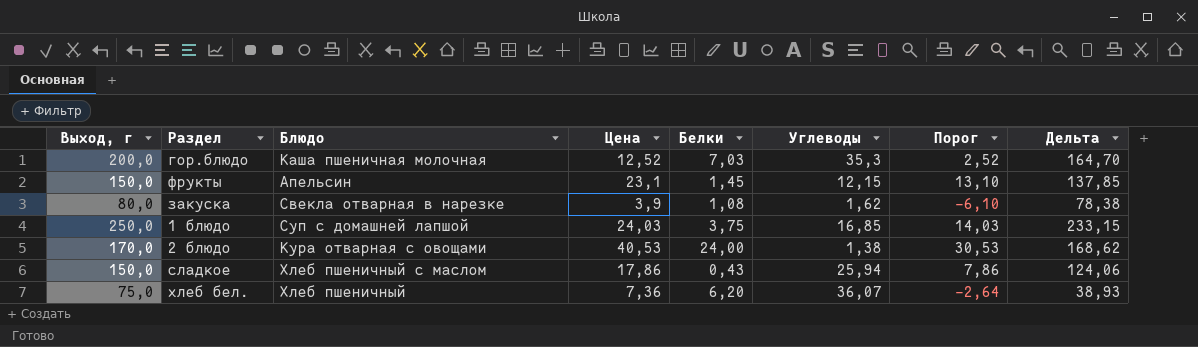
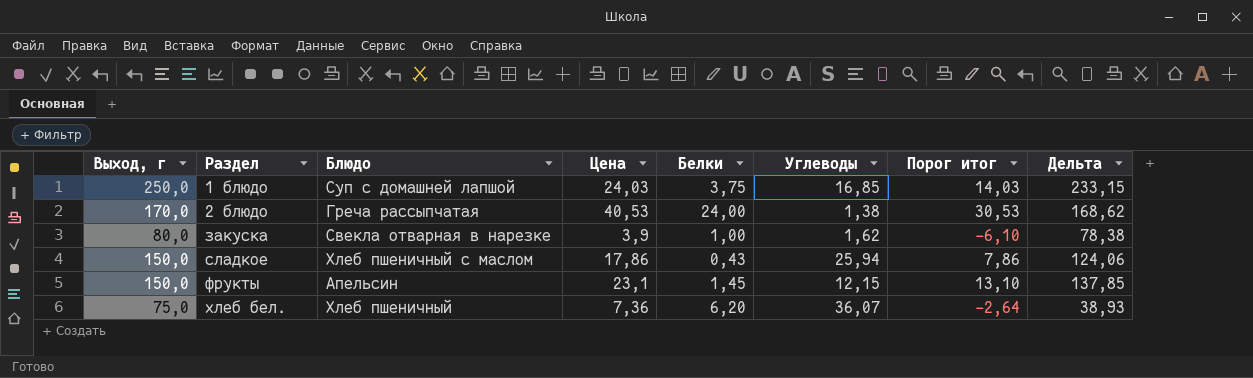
row order: none -> Раздел ascending
column name: Порог -> Порог итог
row гор.блюдо: 200,0 | Каша пшеничная молочная | 12,52 | 7,03 | 35,3 | 2,52 | 164,70 -> none
2 блюдо | Блюдо: Кура отварная с овощами -> Греча рассыпчатая
закуска | Белки: 1,08 -> 1,00

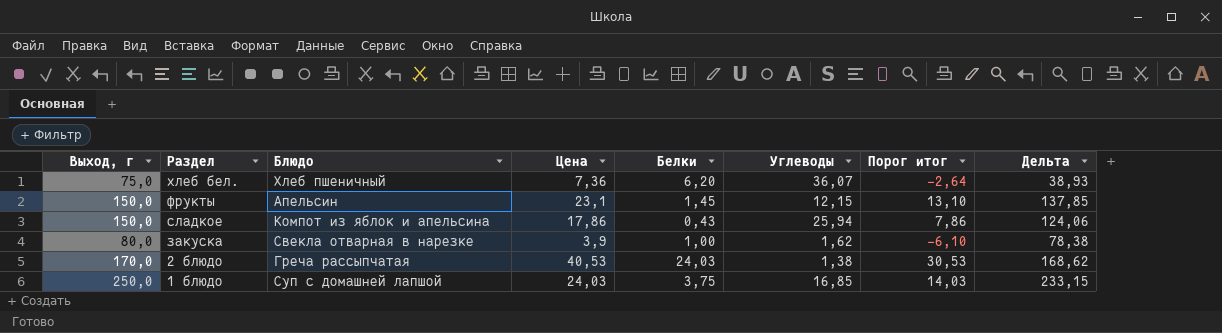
row order: Раздел ascending -> Раздел descending
сладкое | Блюдо: Хлеб пшеничный с маслом -> Компот из яблок и апельсина
2 блюдо | Белки: 24,00 -> 24,03

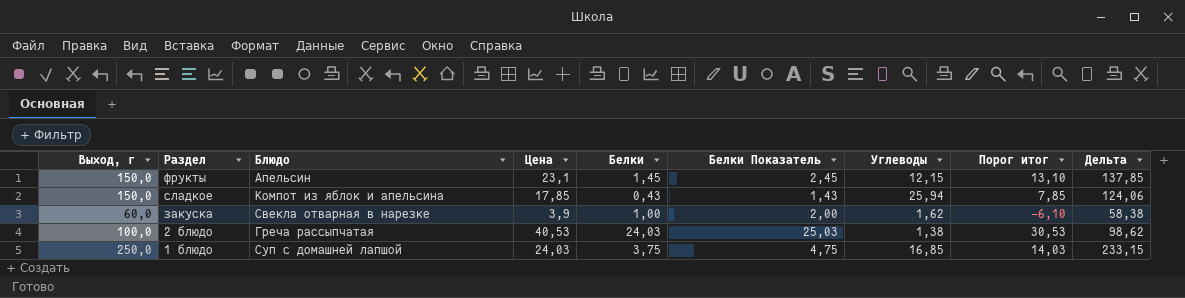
column Белки Показатель | formula: none -> [Белки] + 1
row хлеб бел.: 75,0 | Хлеб пшеничный | 7,36 | 6,20 | 36,07 | -2,64 | 38,93 -> none
сладкое | Цена: 17,86 -> 17,85
сладкое | Порог итог: 7,86 -> 7,85
закуска | Выход, г: 80,0 -> 60,0
закуска | Дельта: 78,38 -> 58,38
2 блюдо | Выход, г: 170,0 -> 100,0
2 блюдо | Дельта: 168,62 -> 98,62

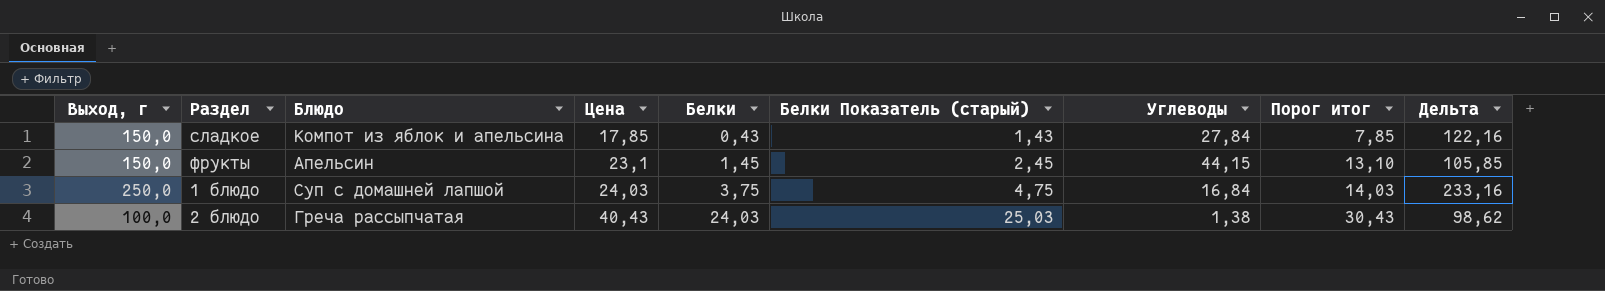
row order: Раздел descending -> Цена ascending
column name: Белки Показатель -> Белки Показатель (старый)
row закуска: 60,0 | Свекла отварная в нарезке | 3,9 | 1,00 | 2,00 | 1,62 | -6,10 | 58,38 -> none
сладкое | Углеводы: 25,94 -> 27,84
сладкое | Дельта: 124,06 -> 122,16
фрукты | Углеводы: 12,15 -> 44,15
фрукты | Дельта: 137,85 -> 105,85
1 блюдо | Углеводы: 16,85 -> 16,84
1 блюдо | Дельта: 233,15 -> 233,16
2 блюдо | Цена: 40,53 -> 40,43
2 блюдо | Порог итог: 30,53 -> 30,43

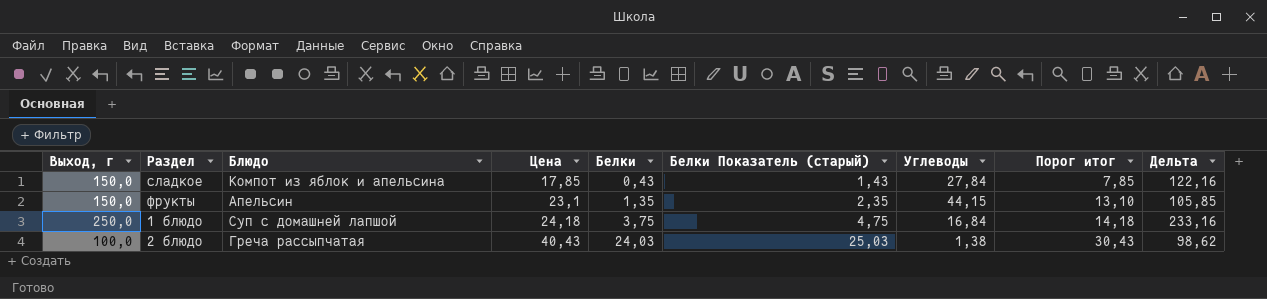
фрукты | Белки: 1,45 -> 1,35
фрукты | Белки Показатель (старый): 2,45 -> 2,35
1 блюдо | Цена: 24,03 -> 24,18
1 блюдо | Порог итог: 14,03 -> 14,18

